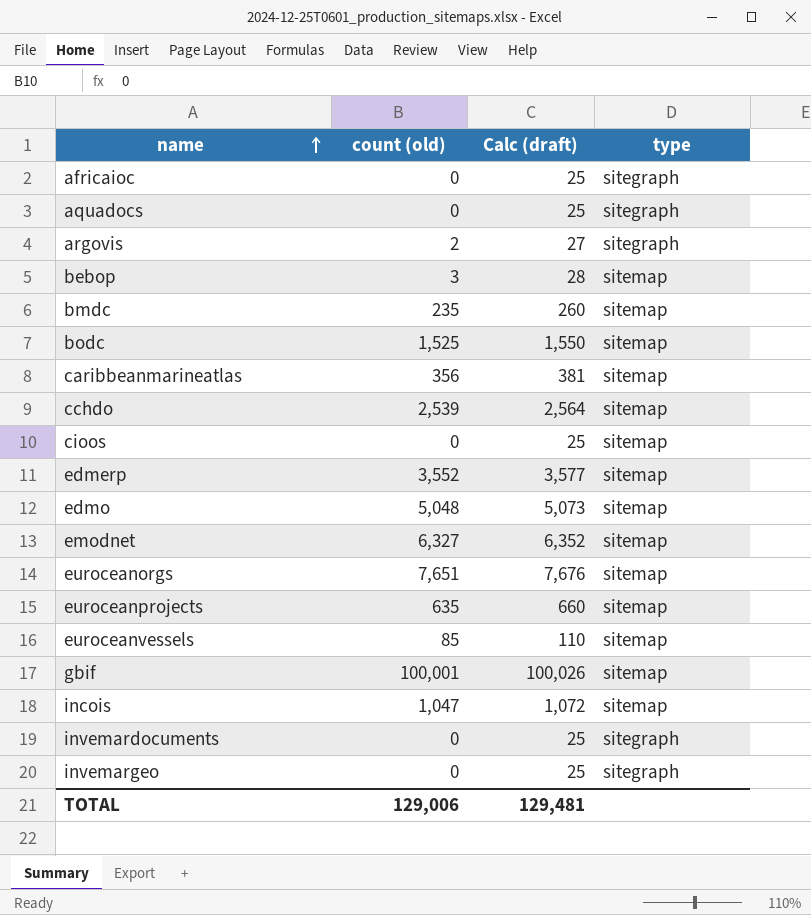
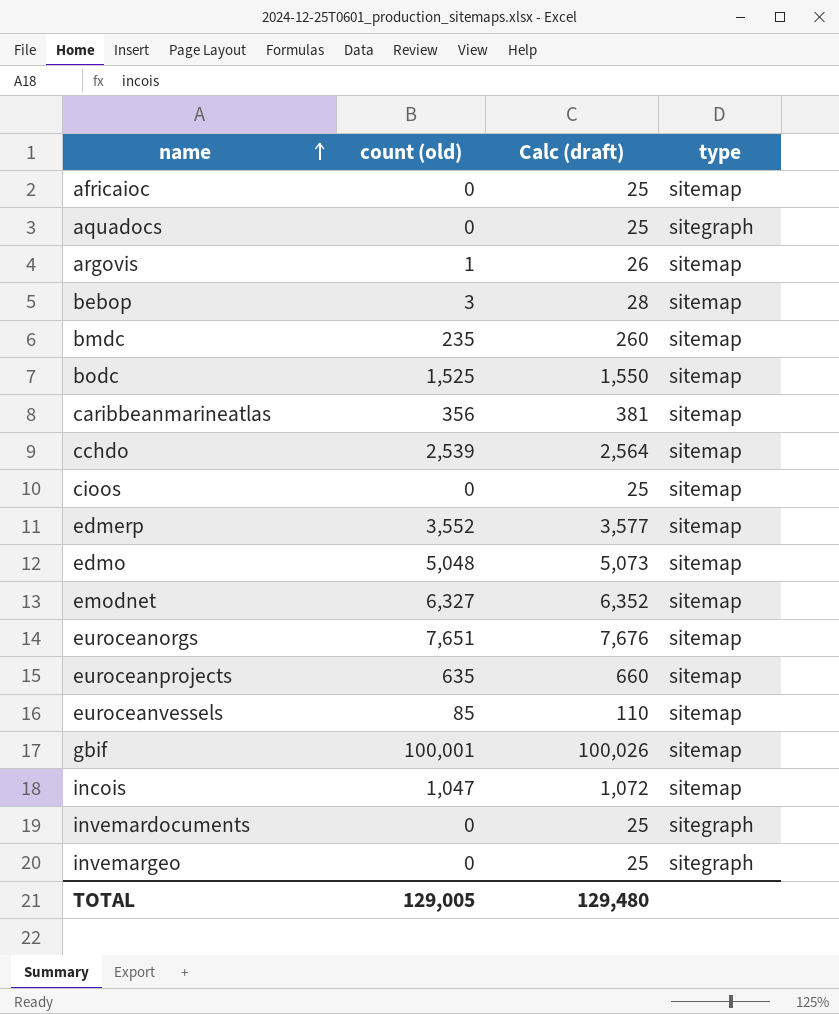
africaioc | type: sitegraph -> sitemap
argovis | count (old): 2 -> 1
argovis | Calc (draft): 27 -> 26
argovis | type: sitegraph -> sitemap
TOTAL | count (old): 129,006 -> 129,005
TOTAL | Calc (draft): 129,481 -> 129,480

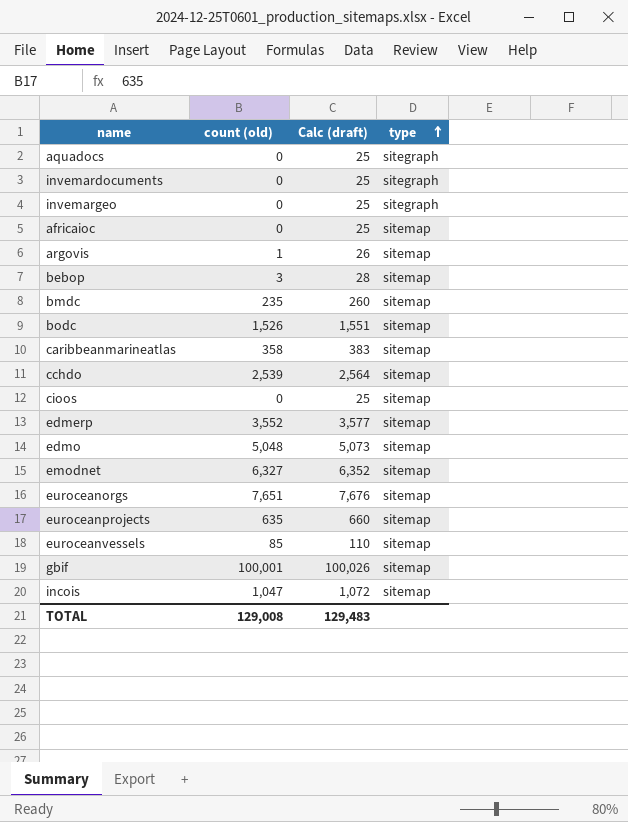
row order: name ascending -> type ascending
bodc | count (old): 1,525 -> 1,526
bodc | Calc (draft): 1,550 -> 1,551
caribbeanmarineatlas | count (old): 356 -> 358
caribbeanmarineatlas | Calc (draft): 381 -> 383
TOTAL | count (old): 129,005 -> 129,008
TOTAL | Calc (draft): 129,480 -> 129,483

